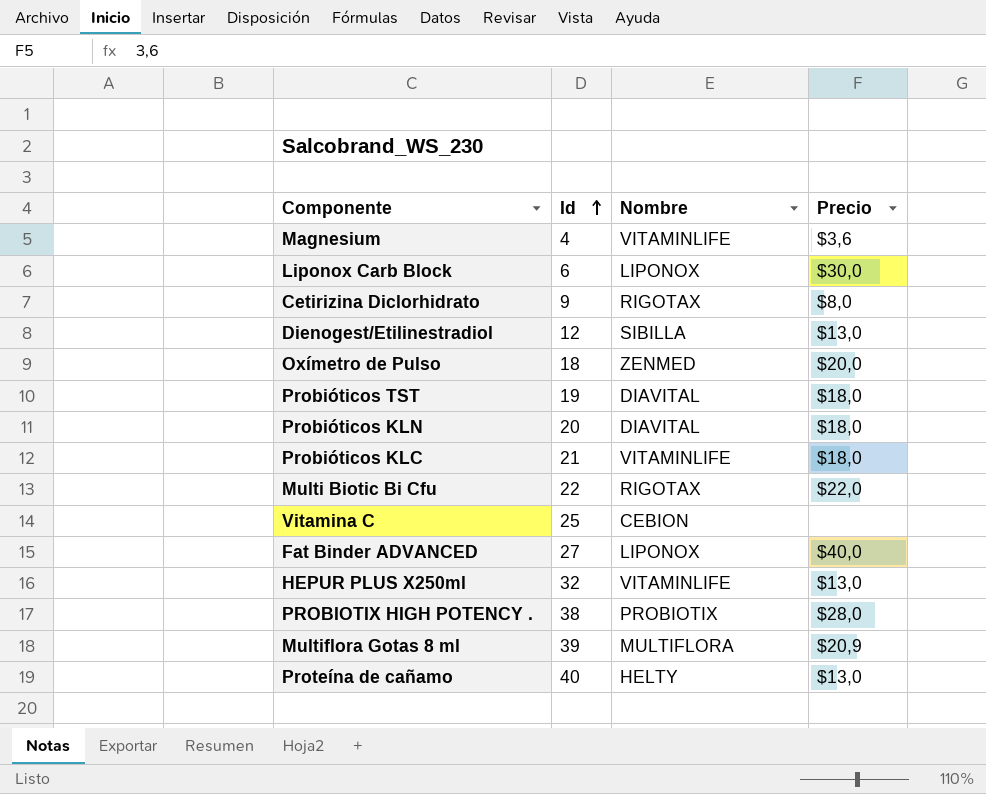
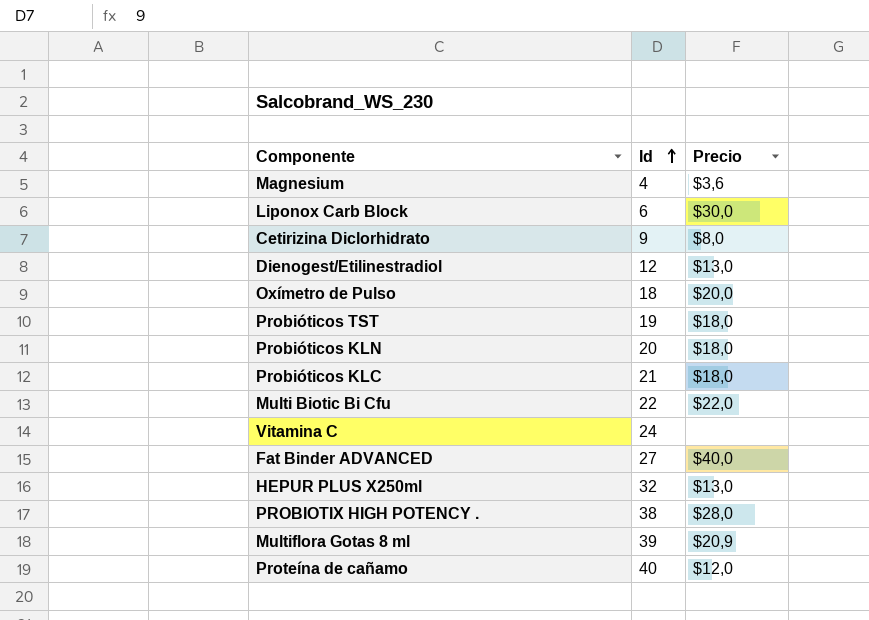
column Nombre | position: 3 -> none
Vitamina C | Id: 25 -> 24
Proteína de cañamo | Precio: $13,0 -> $12,0

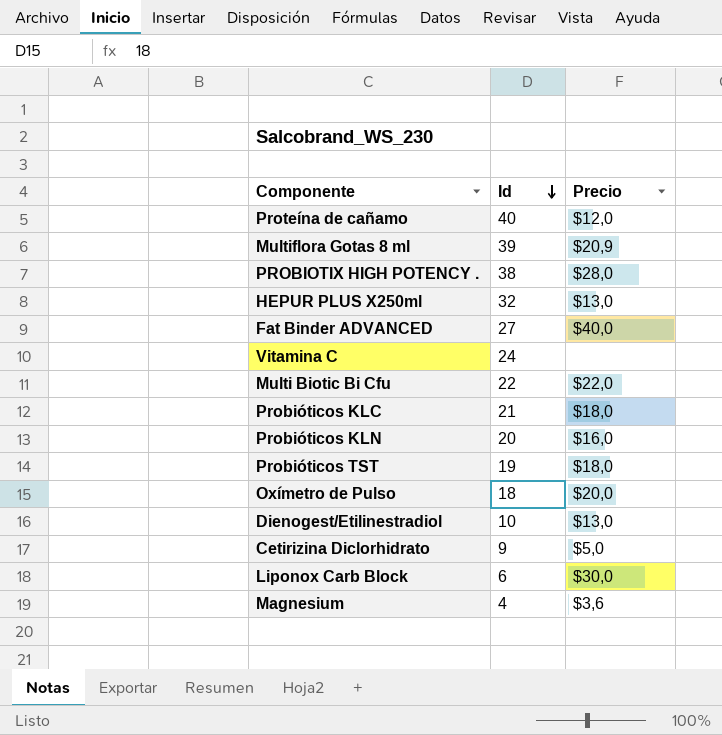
row order: Id ascending -> Id descending
Probióticos KLN | Precio: $18,0 -> $16,0
Dienogest/Etilinestradiol | Id: 12 -> 10
Cetirizina Diclorhidrato | Precio: $8,0 -> $5,0

